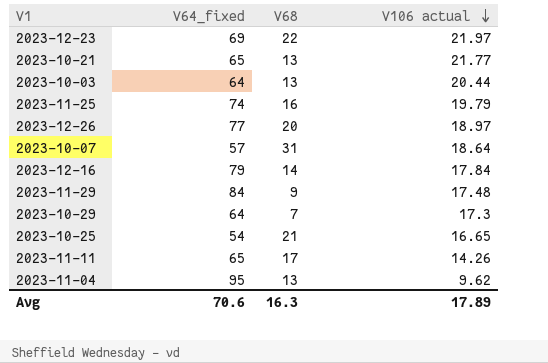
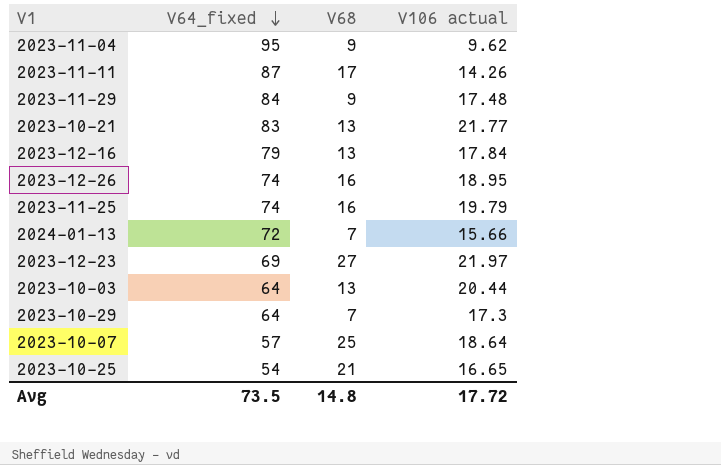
row order: V106 actual descending -> V64_fixed descending
2023-11-04 | V68: 13 -> 9
2023-11-11 | V64_fixed: 65 -> 87
2023-10-21 | V64_fixed: 65 -> 83
2023-12-16 | V68: 14 -> 13
2023-12-26 | V64_fixed: 77 -> 74
2023-12-26 | V68: 20 -> 16
2023-12-26 | V106 actual: 18.97 -> 18.95
row 2024-01-13: none -> 72 | 7 | 15.66
2023-12-23 | V68: 22 -> 27
2023-10-07 | V68: 31 -> 25
Avg | V64_fixed: 70.6 -> 73.5
Avg | V68: 16.3 -> 14.8
Avg | V106 actual: 17.89 -> 17.72

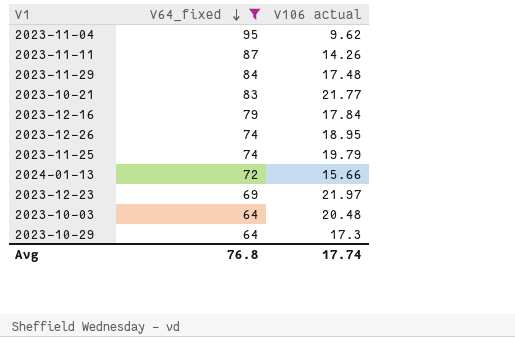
filter: none -> V64_fixed >= 64
column V68 | position: 3 -> none
2023-10-03 | V106 actual: 20.44 -> 20.48
Avg | V64_fixed: 73.5 -> 76.8
Avg | V106 actual: 17.72 -> 17.74

